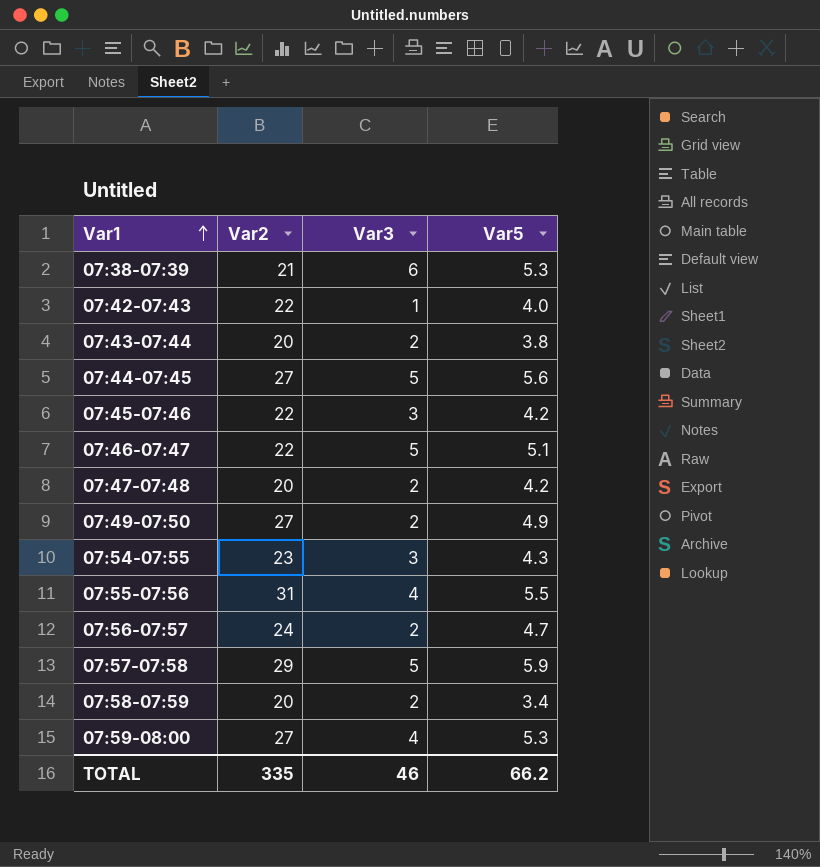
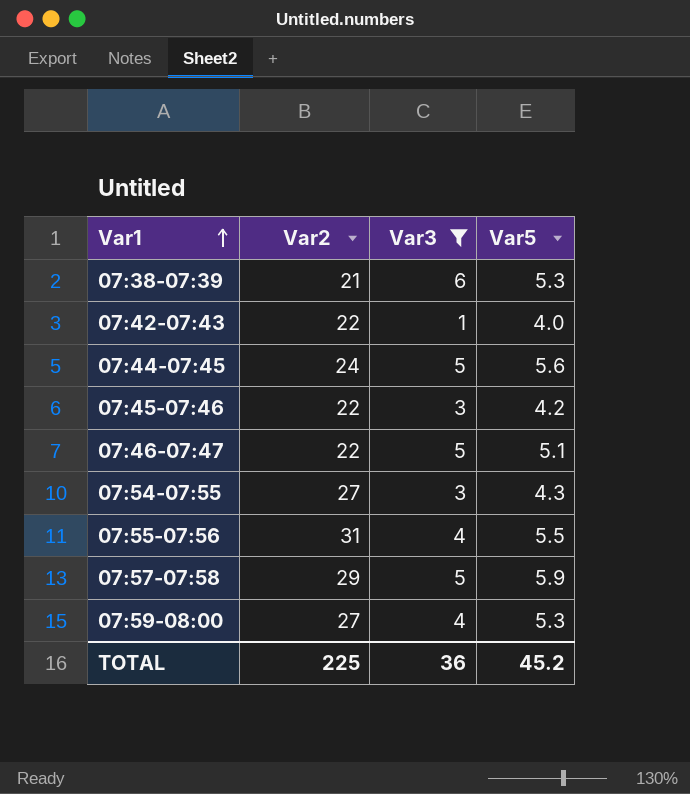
filter: none -> Var3 != 2
07:44-07:45 | Var2: 27 -> 24
07:54-07:55 | Var2: 23 -> 27
TOTAL | Var2: 335 -> 225
TOTAL | Var3: 46 -> 36
TOTAL | Var5: 66.2 -> 45.2

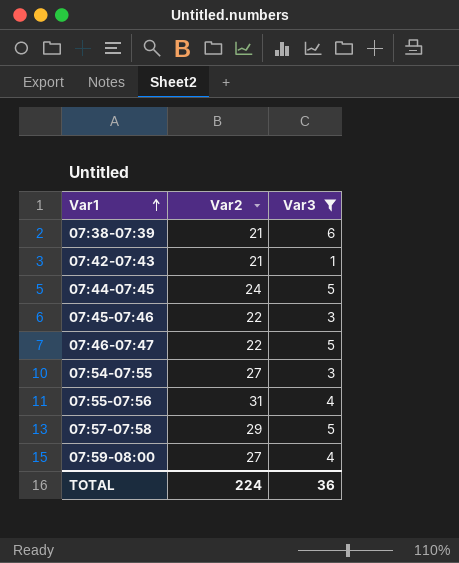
column Var5 | position: 4 -> none
07:42-07:43 | Var2: 22 -> 21
TOTAL | Var2: 225 -> 224

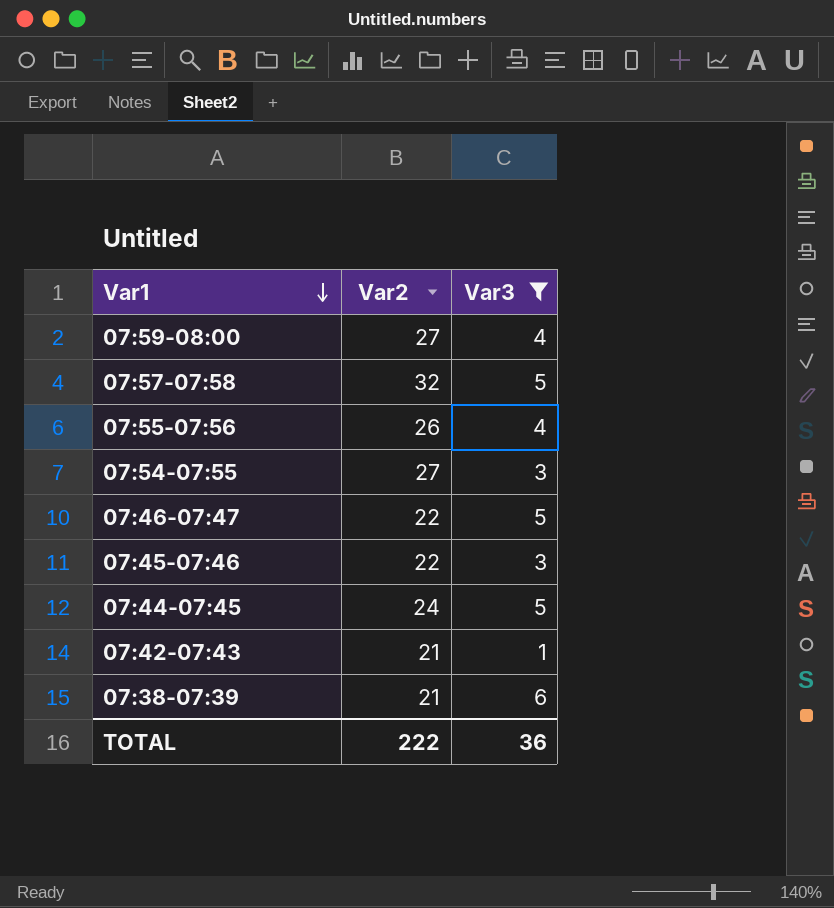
row order: Var1 ascending -> Var1 descending
07:57-07:58 | Var2: 29 -> 32
07:55-07:56 | Var2: 31 -> 26
TOTAL | Var2: 224 -> 222

